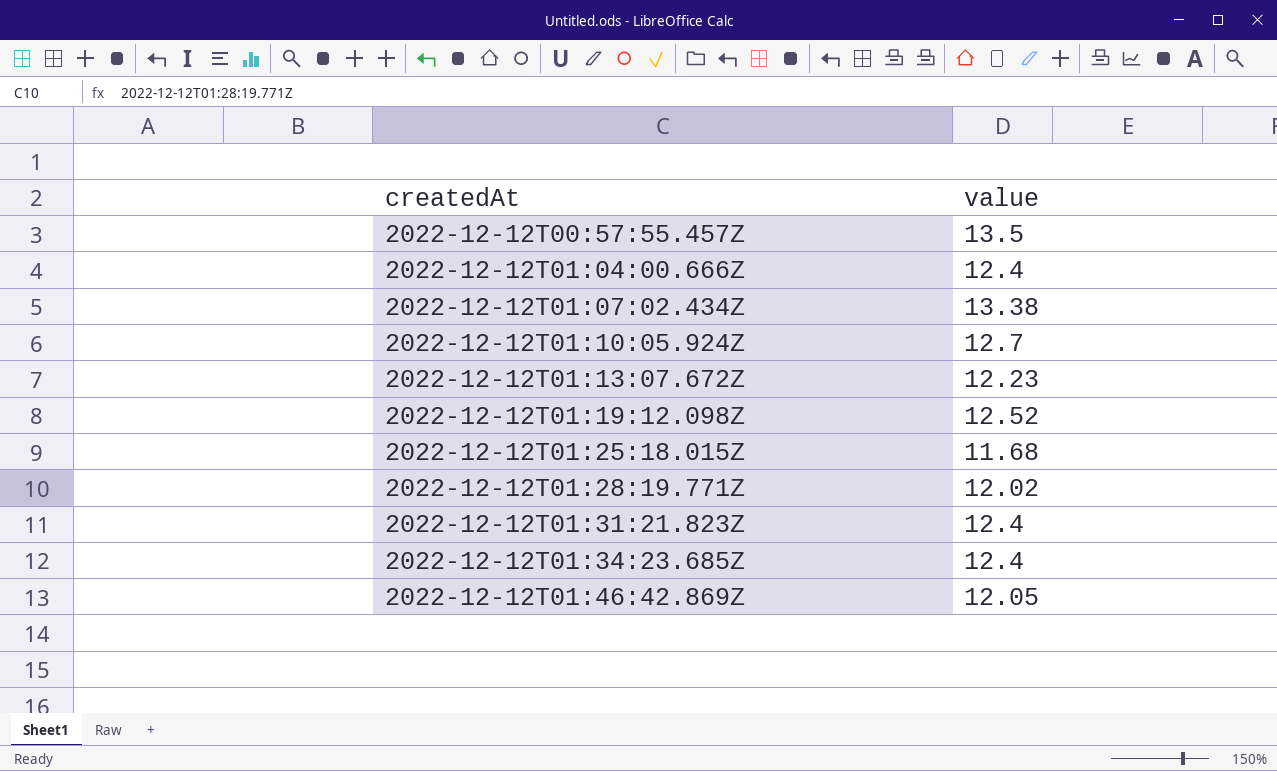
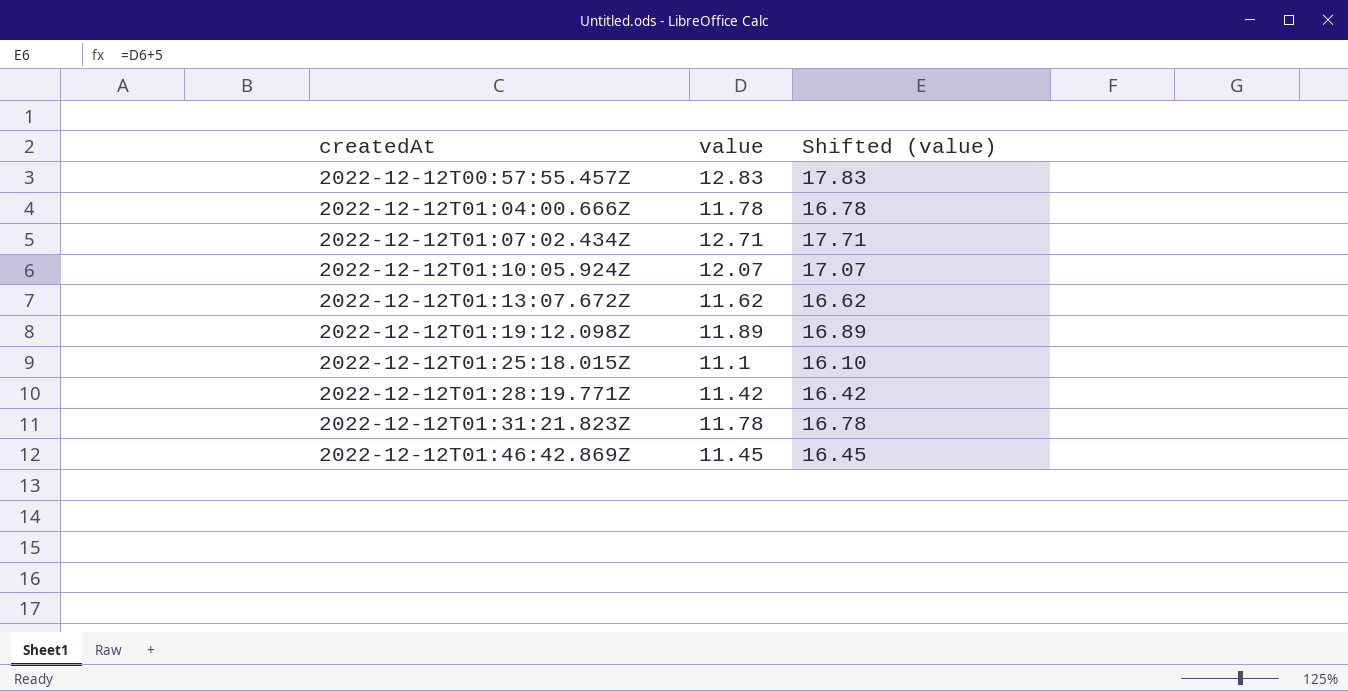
column Shifted (value) | formula: none -> [value] + 5
row 2022-12-12T01:34:23.685Z: 12.4 -> none
2022-12-12T00:57:55.457Z | value: 13.5 -> 12.83
2022-12-12T01:04:00.666Z | value: 12.4 -> 11.78
2022-12-12T01:07:02.434Z | value: 13.38 -> 12.71
2022-12-12T01:10:05.924Z | value: 12.7 -> 12.07
2022-12-12T01:13:07.672Z | value: 12.23 -> 11.62
2022-12-12T01:19:12.098Z | value: 12.52 -> 11.89
2022-12-12T01:25:18.015Z | value: 11.68 -> 11.1
2022-12-12T01:28:19.771Z | value: 12.02 -> 11.42
2022-12-12T01:31:21.823Z | value: 12.4 -> 11.78
2022-12-12T01:46:42.869Z | value: 12.05 -> 11.45

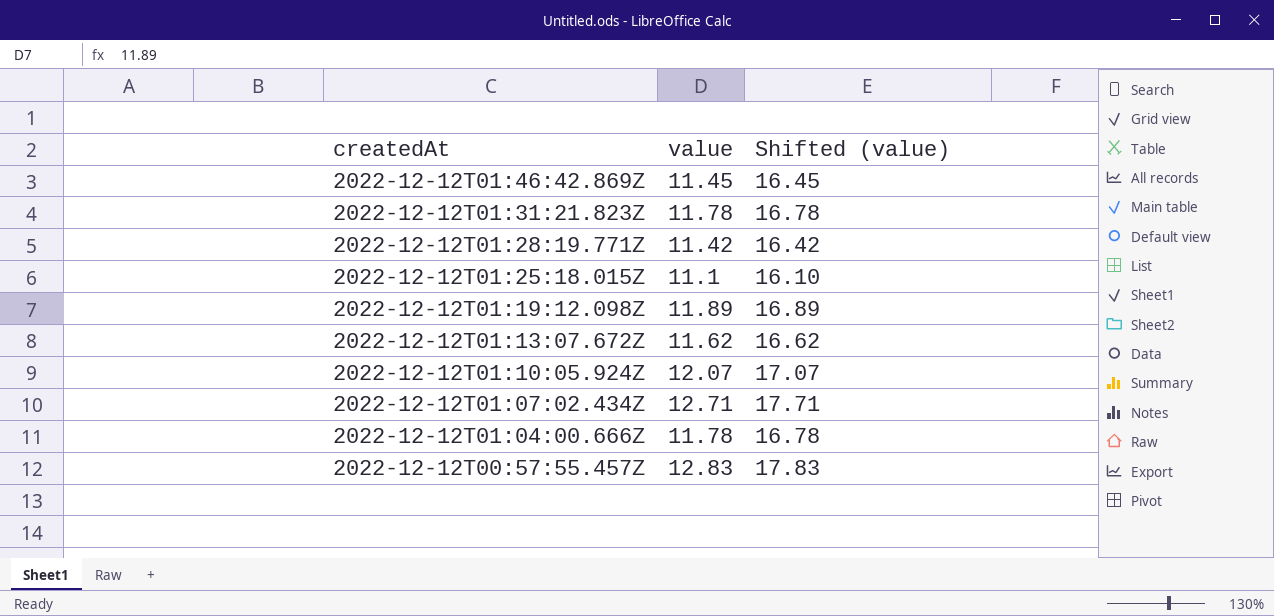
row order: createdAt ascending -> createdAt descending

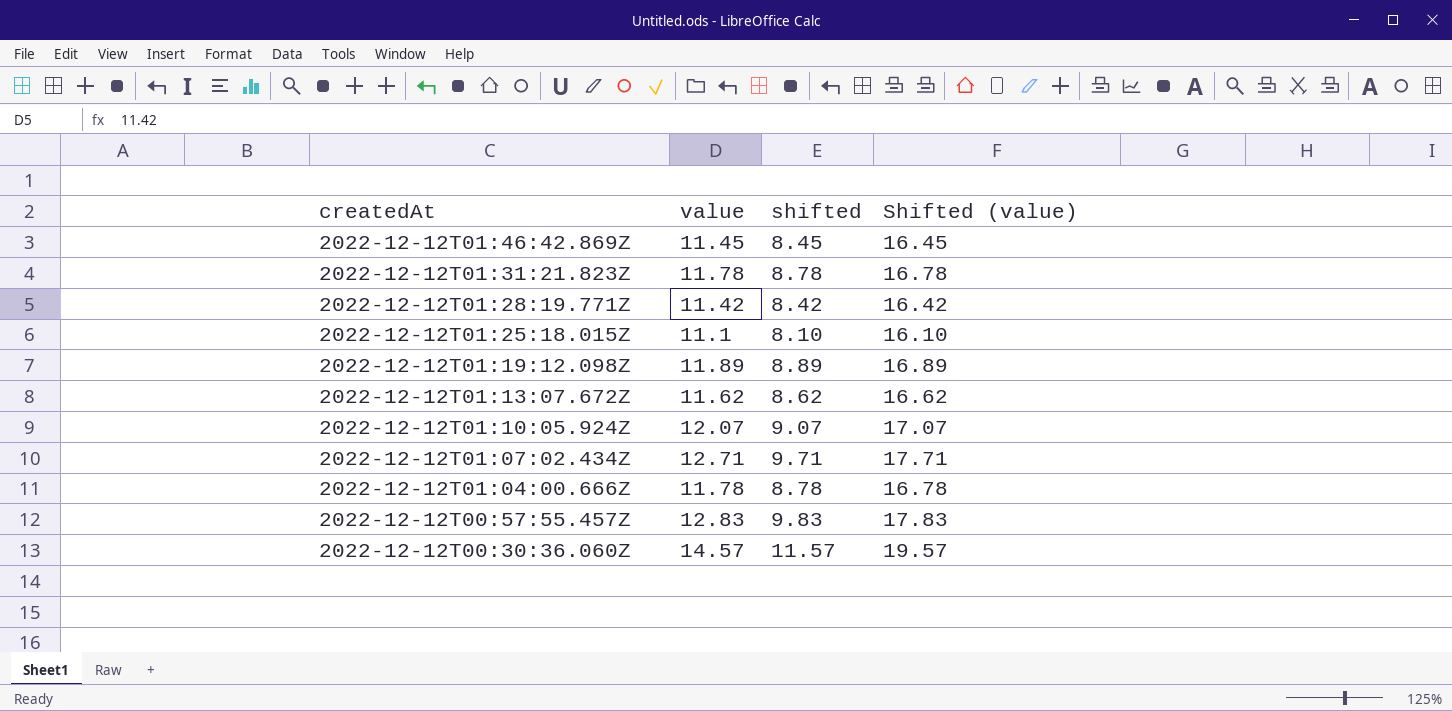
column shifted | formula: none -> [value] - 3
row 2022-12-12T00:30:36.060Z: none -> 14.57 | 11.57 | 19.57

